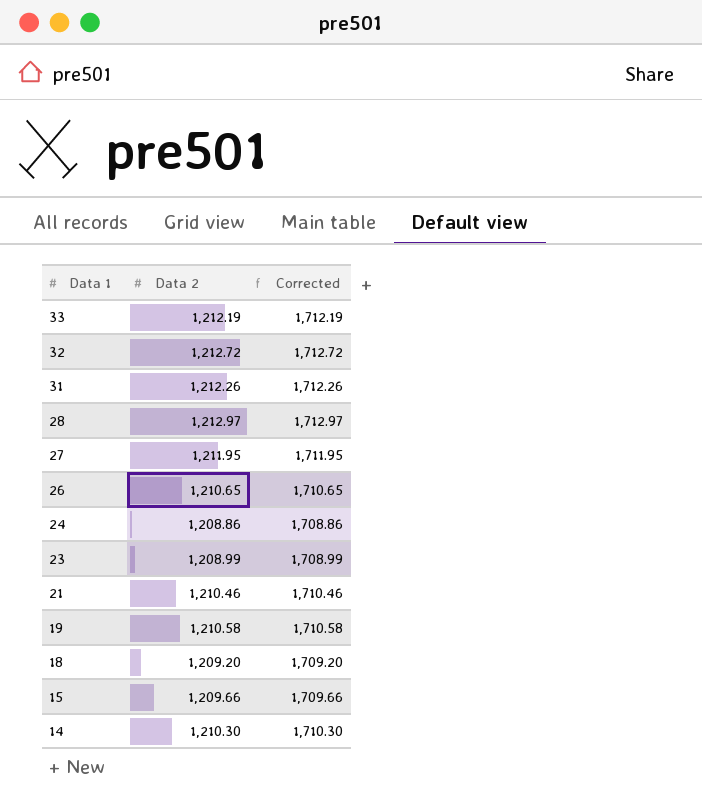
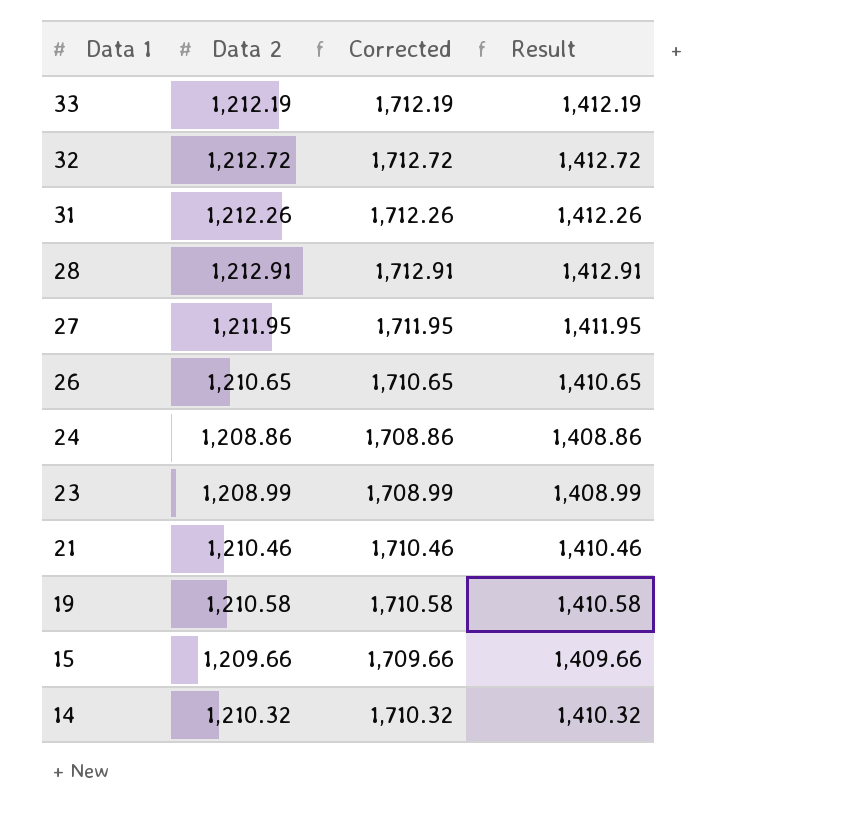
column Result | formula: none -> [Data 2] + 200
row 18: 1,209.20 | 1,709.20 -> none
28 | Data 2: 1,212.97 -> 1,212.91
28 | Corrected: 1,712.97 -> 1,712.91
14 | Data 2: 1,210.30 -> 1,210.32
14 | Corrected: 1,710.30 -> 1,710.32

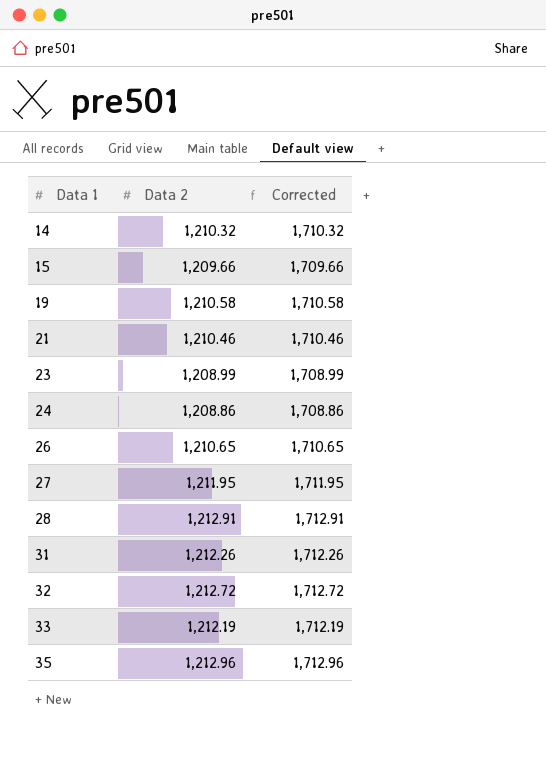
row order: Data 1 descending -> Data 1 ascending
column Result | formula: [Data 2] + 200 -> none
row 35: none -> 1,212.96 | 1,712.96

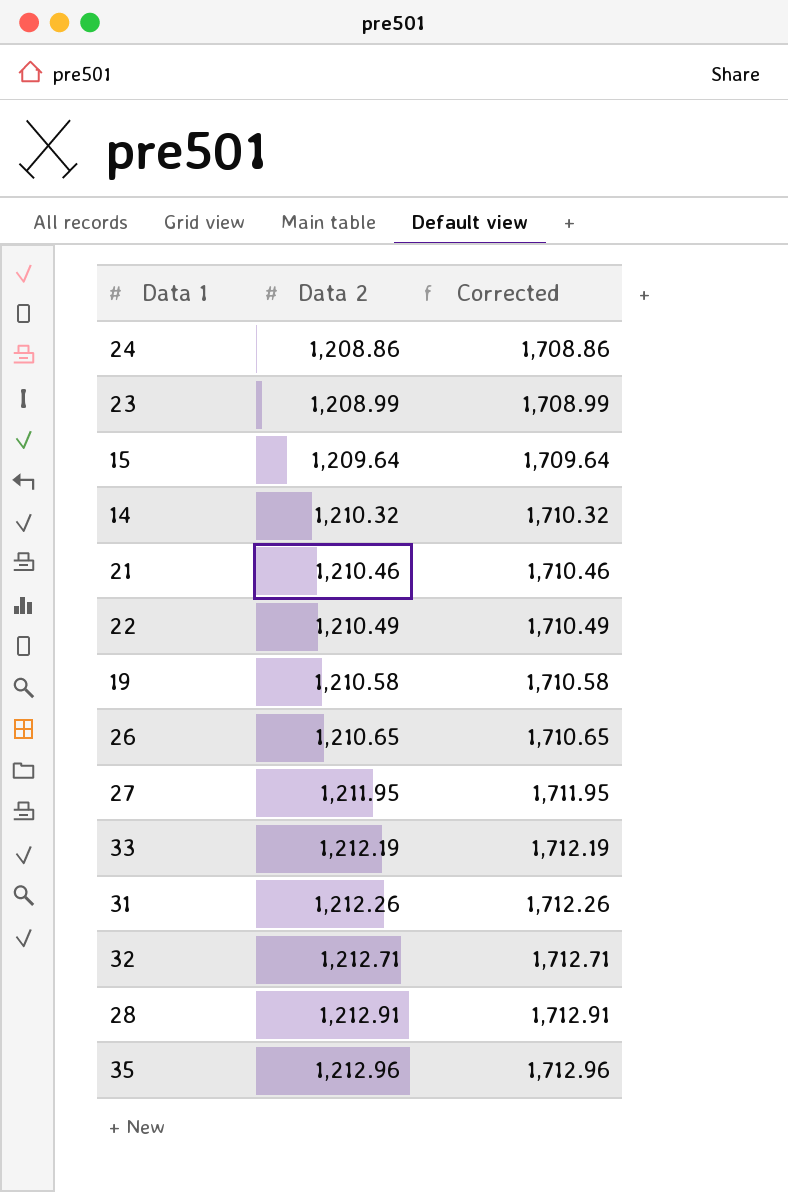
row order: Data 1 ascending -> Data 2 ascending
15 | Data 2: 1,209.66 -> 1,209.64
15 | Corrected: 1,709.66 -> 1,709.64
row 22: none -> 1,210.49 | 1,710.49
32 | Data 2: 1,212.72 -> 1,212.71
32 | Corrected: 1,712.72 -> 1,712.71

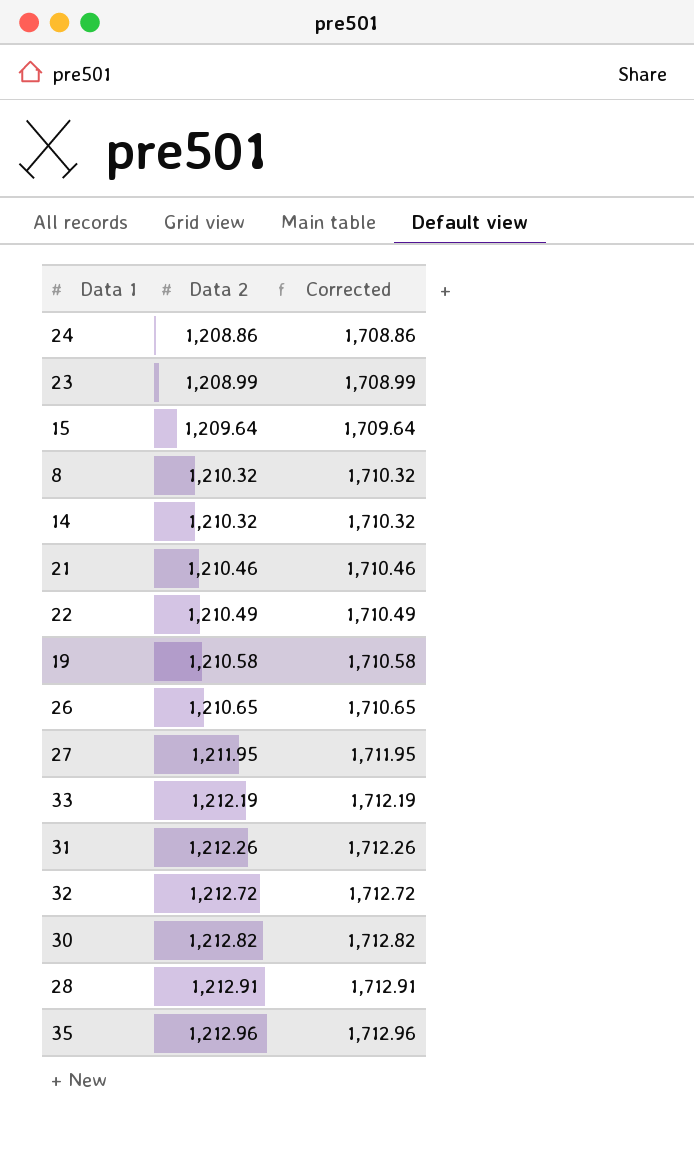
row 8: none -> 1,210.32 | 1,710.32
32 | Data 2: 1,212.71 -> 1,212.72
32 | Corrected: 1,712.71 -> 1,712.72
row 30: none -> 1,212.82 | 1,712.82

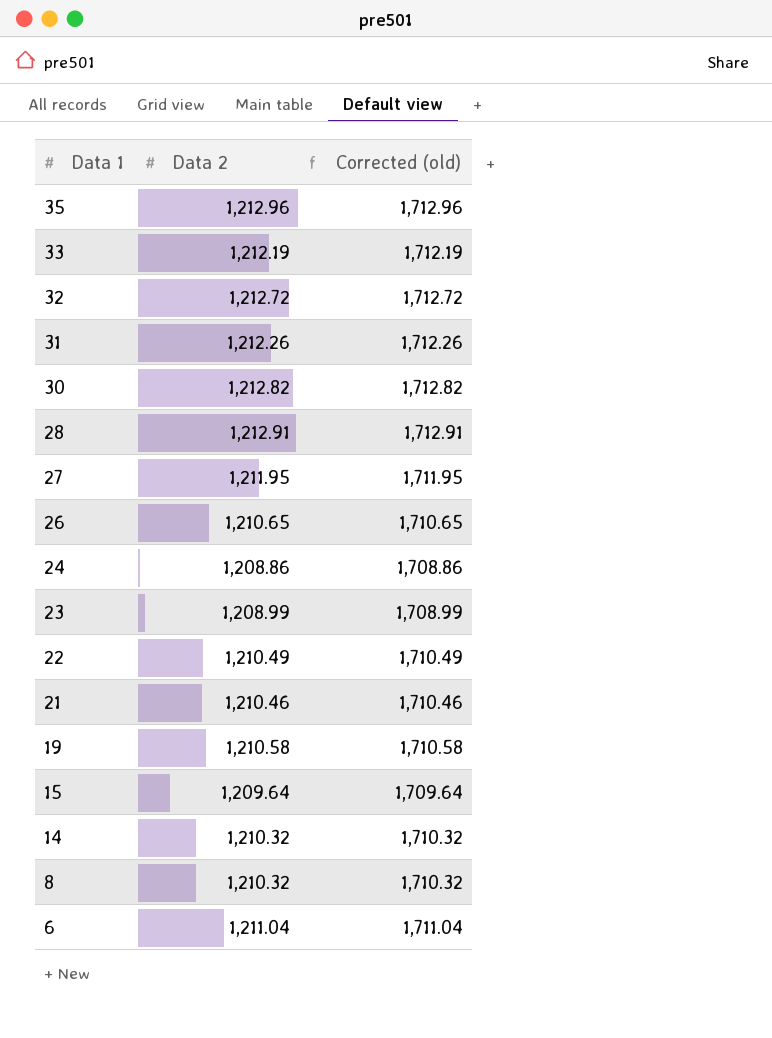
row order: Data 2 ascending -> Data 1 descending
column name: Corrected -> Corrected (old)
row 6: none -> 1,211.04 | 1,711.04

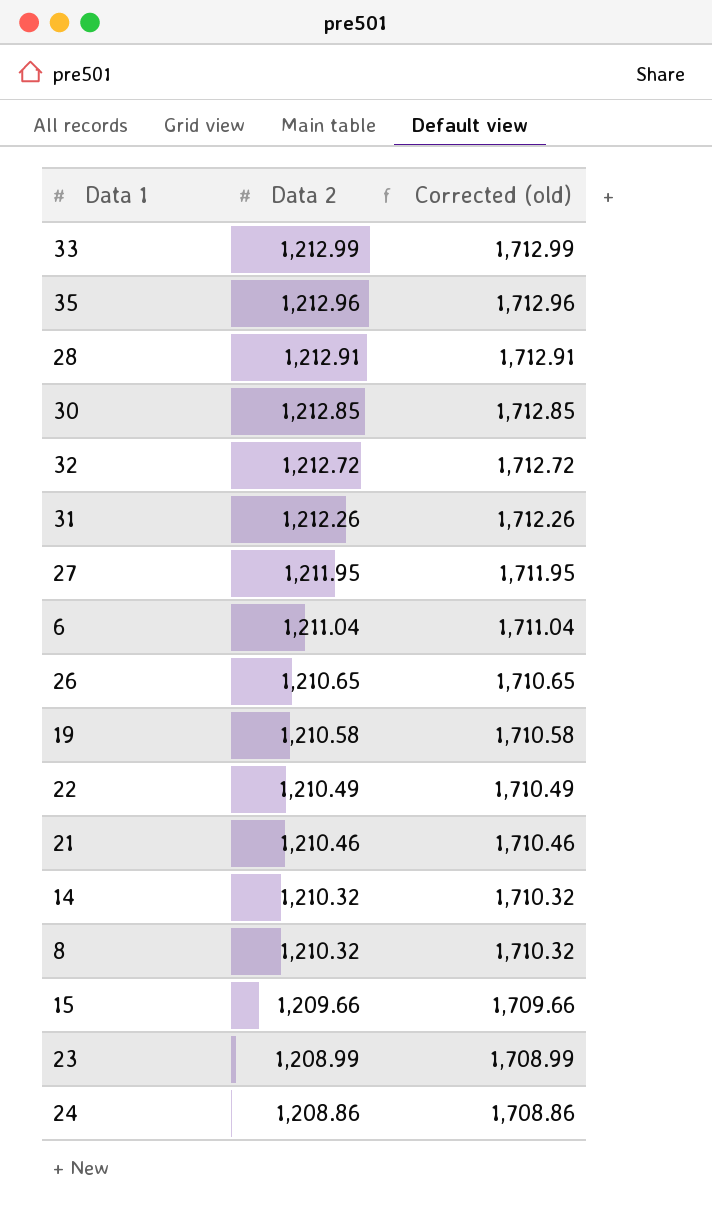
row order: Data 1 descending -> Data 2 descending
33 | Data 2: 1,212.19 -> 1,212.99
33 | Corrected (old): 1,712.19 -> 1,712.99
30 | Data 2: 1,212.82 -> 1,212.85
30 | Corrected (old): 1,712.82 -> 1,712.85
15 | Data 2: 1,209.64 -> 1,209.66
15 | Corrected (old): 1,709.64 -> 1,709.66

